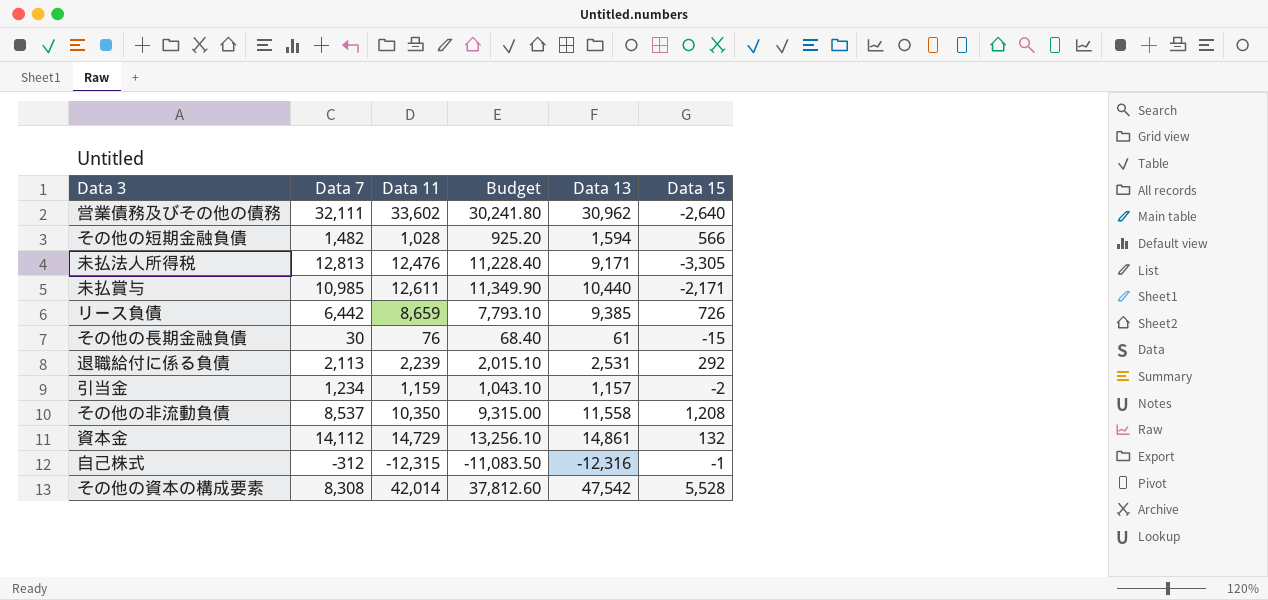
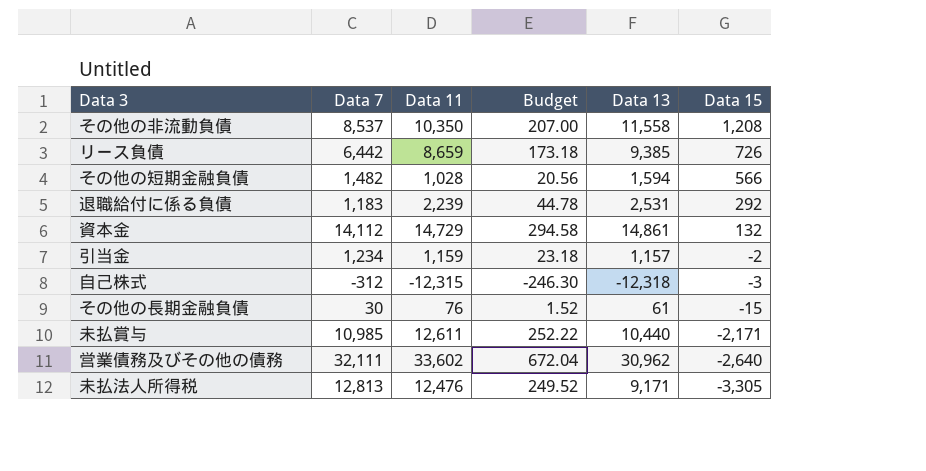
row order: none -> Data 15 descending
column Budget | formula: [Data 11] * 0.9 -> [Data 11] * 0.02
row その他の資本の構成要素: 8,308 | 42,014 | 37,812.60 | 47,542 | 5,528 -> none
退職給付に係る負債 | Data 7: 2,113 -> 1,183
自己株式 | Data 13: -12,316 -> -12,318
自己株式 | Data 15: -1 -> -3

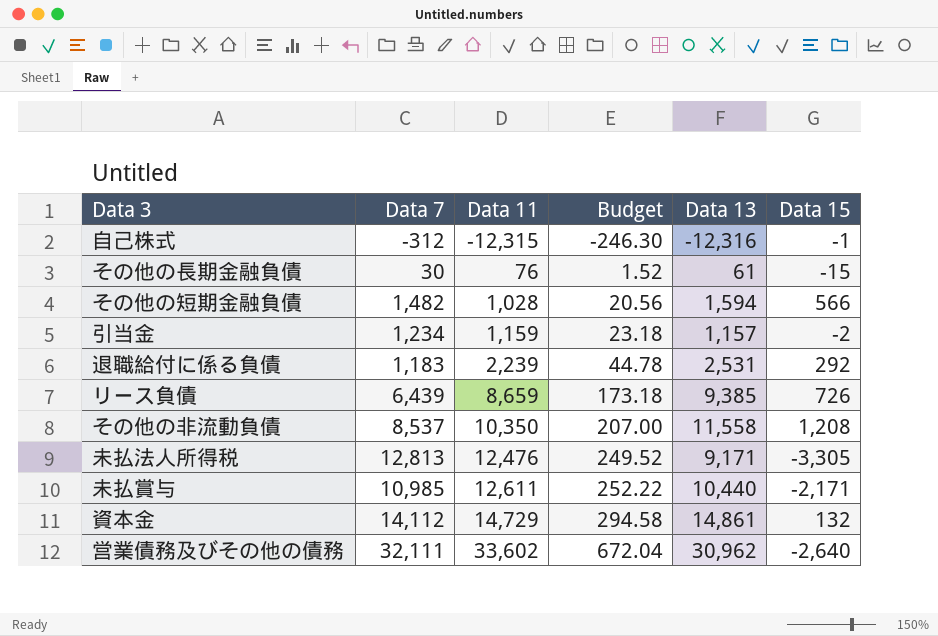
row order: Data 15 descending -> Data 11 ascending
自己株式 | Data 13: -12,318 -> -12,316
自己株式 | Data 15: -3 -> -1
リース負債 | Data 7: 6,442 -> 6,439

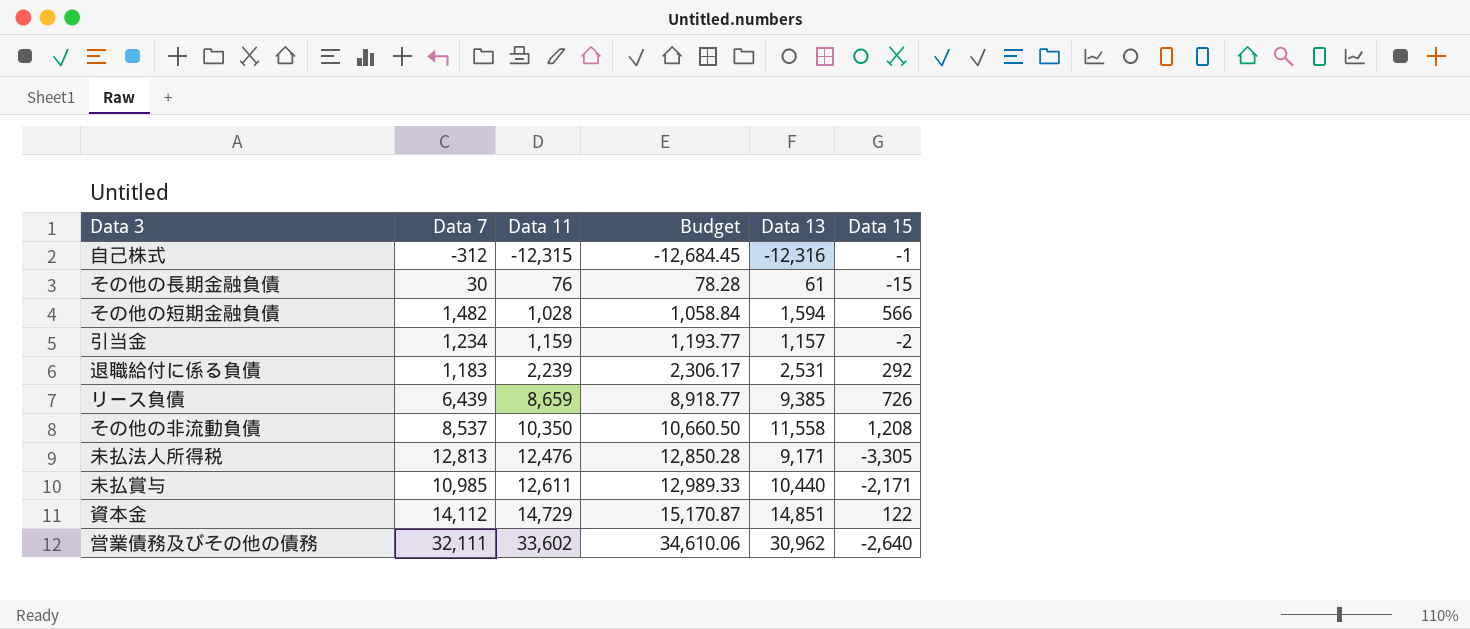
column Budget | formula: [Data 11] * 0.02 -> [Data 11] * 1.03
資本金 | Data 13: 14,861 -> 14,851
資本金 | Data 15: 132 -> 122

